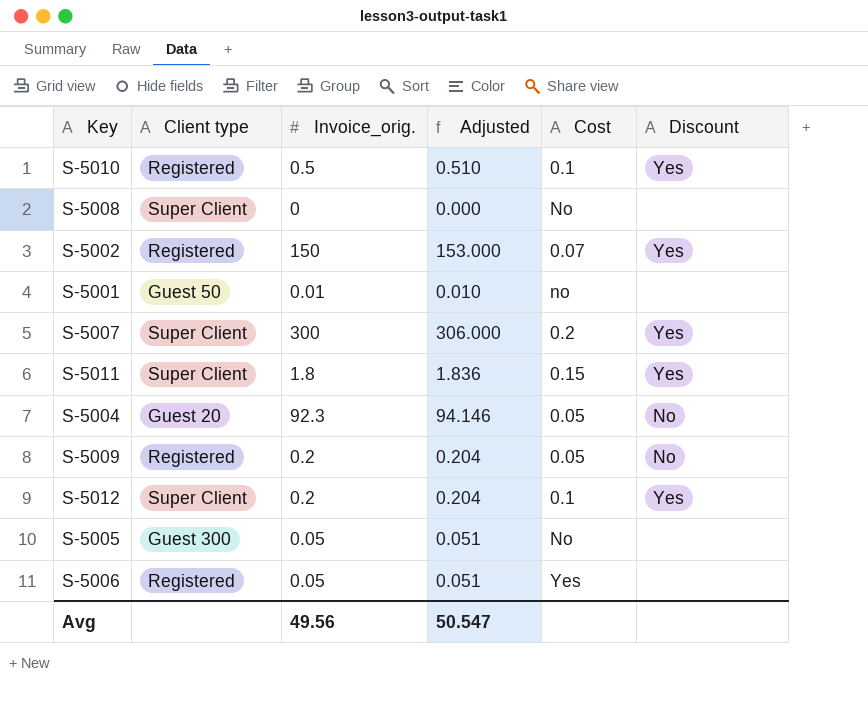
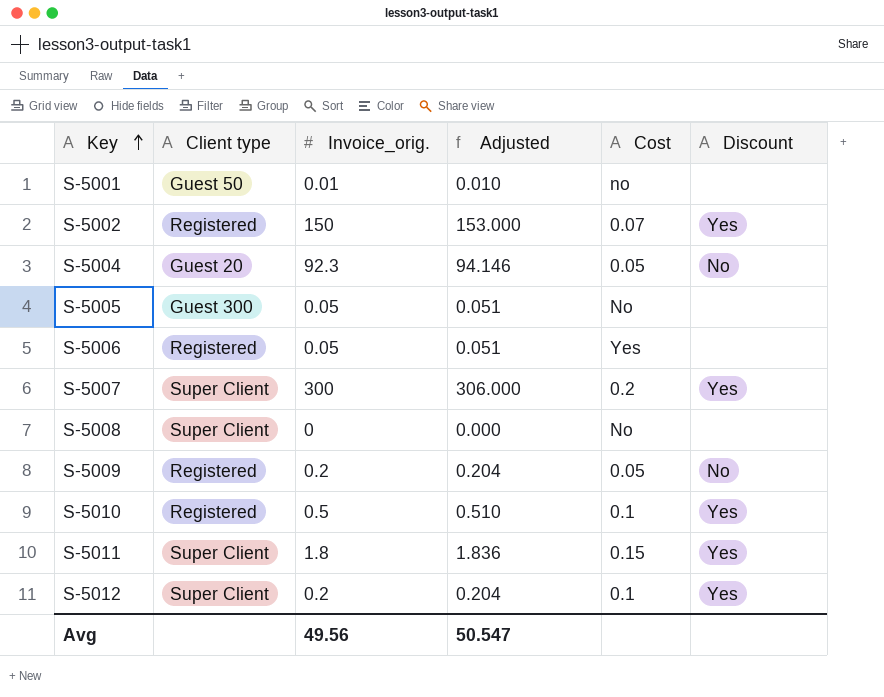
row order: none -> Key ascending

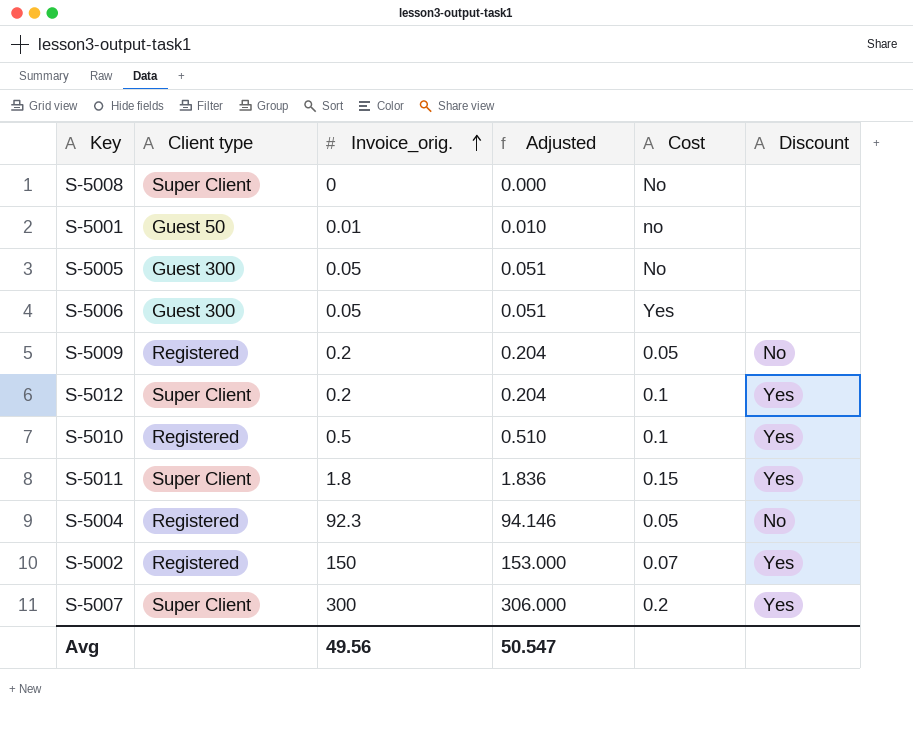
row order: Key ascending -> Invoice_orig. ascending
S-5006 | Client type: Registered -> Guest 300
S-5004 | Client type: Guest 20 -> Registered

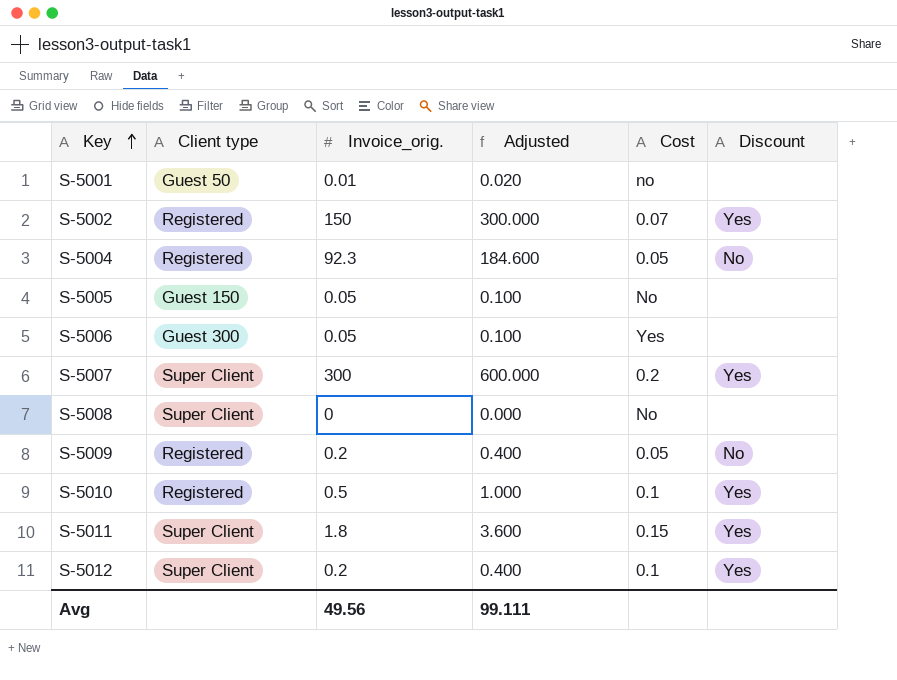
row order: Invoice_orig. ascending -> Key ascending
column Adjusted | formula: [Invoice_orig.] * 1.02 -> [Invoice_orig.] * 2
S-5005 | Client type: Guest 300 -> Guest 150
Avg | Adjusted: 50.547 -> 99.111

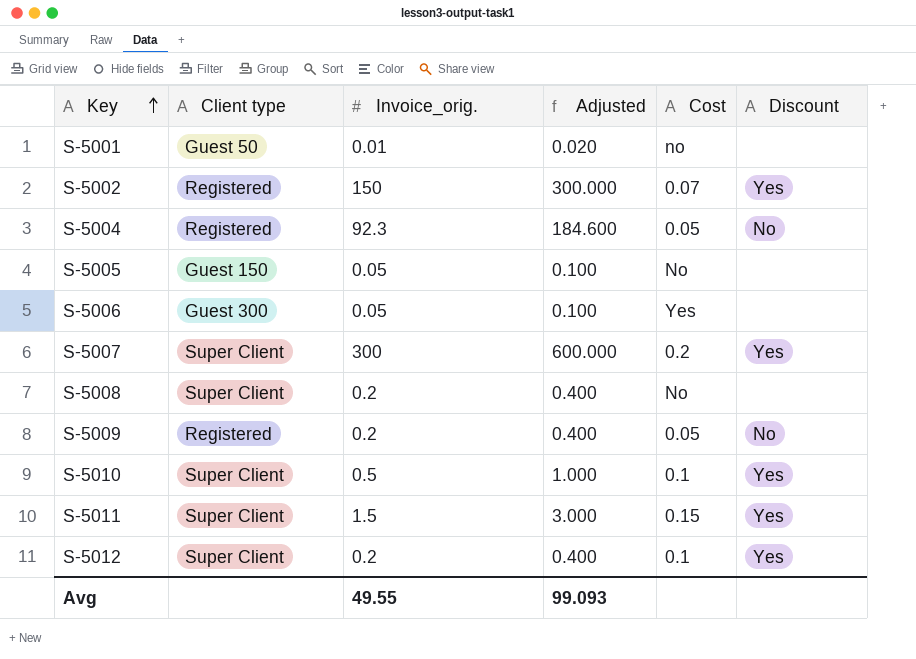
S-5008 | Invoice_orig.: 0 -> 0.2
S-5008 | Adjusted: 0.000 -> 0.400
S-5010 | Client type: Registered -> Super Client
S-5011 | Invoice_orig.: 1.8 -> 1.5
S-5011 | Adjusted: 3.600 -> 3.000
Avg | Invoice_orig.: 49.56 -> 49.55
Avg | Adjusted: 99.111 -> 99.093

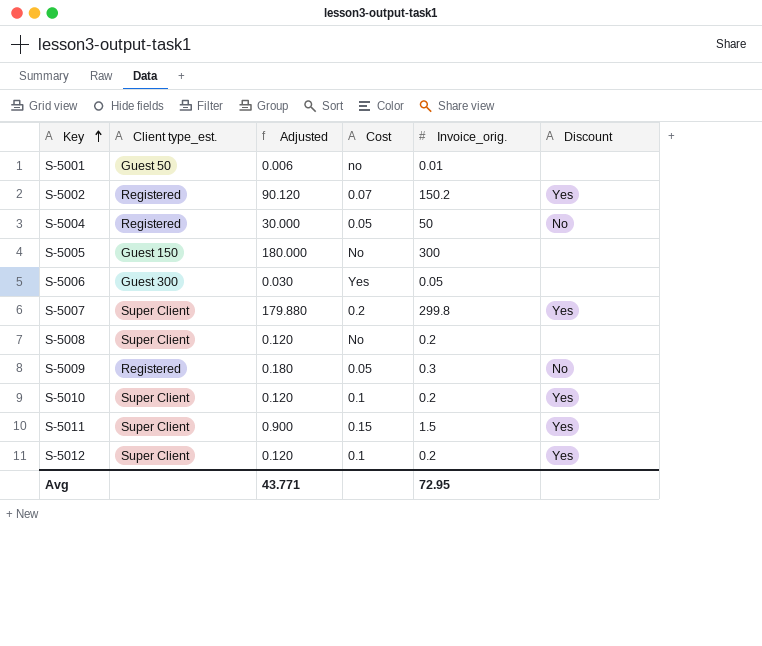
column name: Client type -> Client type_est.
column Adjusted | formula: [Invoice_orig.] * 2 -> [Invoice_orig.] * 0.6
column Invoice_orig. | position: 3 -> 5
S-5002 | Invoice_orig.: 150 -> 150.2
S-5004 | Invoice_orig.: 92.3 -> 50
S-5005 | Invoice_orig.: 0.05 -> 300
S-5007 | Invoice_orig.: 300 -> 299.8
S-5009 | Invoice_orig.: 0.2 -> 0.3
S-5010 | Invoice_orig.: 0.5 -> 0.2
Avg | Adjusted: 99.093 -> 43.771
Avg | Invoice_orig.: 49.55 -> 72.95

